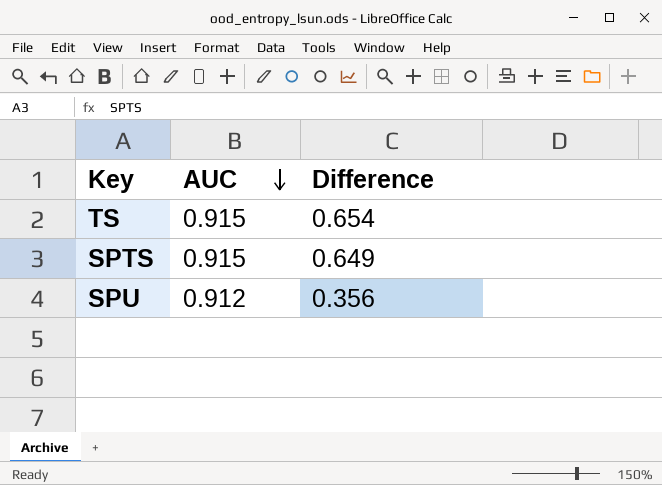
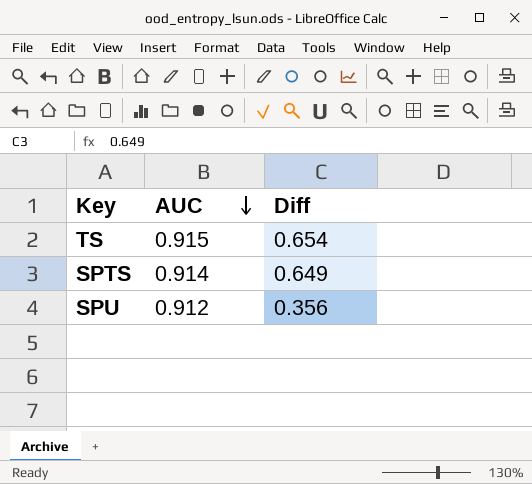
column name: Difference -> Diff
SPTS | AUC: 0.915 -> 0.914

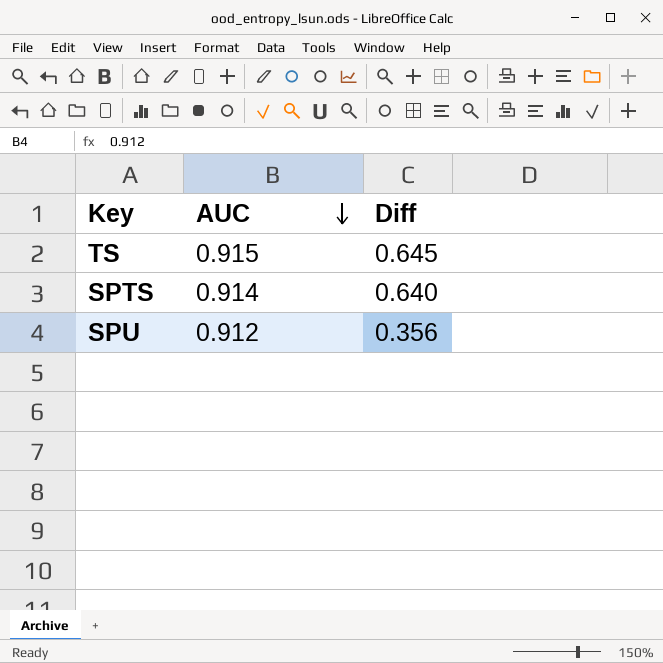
TS | Diff: 0.654 -> 0.645
SPTS | Diff: 0.649 -> 0.640

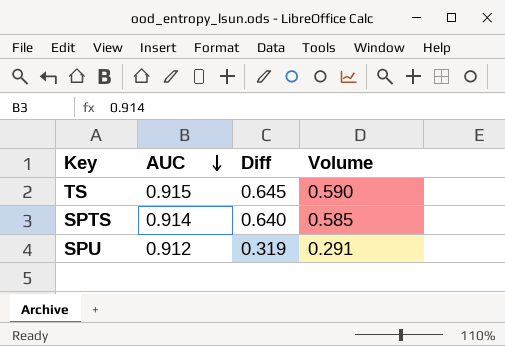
column Volume | formula: none -> [AUC] * [Diff]
SPU | Diff: 0.356 -> 0.319

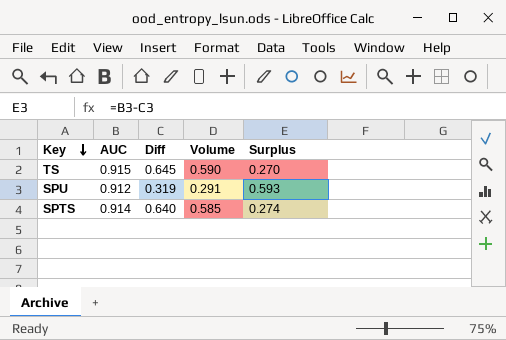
row order: AUC descending -> Key descending
column Surplus | formula: none -> [AUC] - [Diff]

